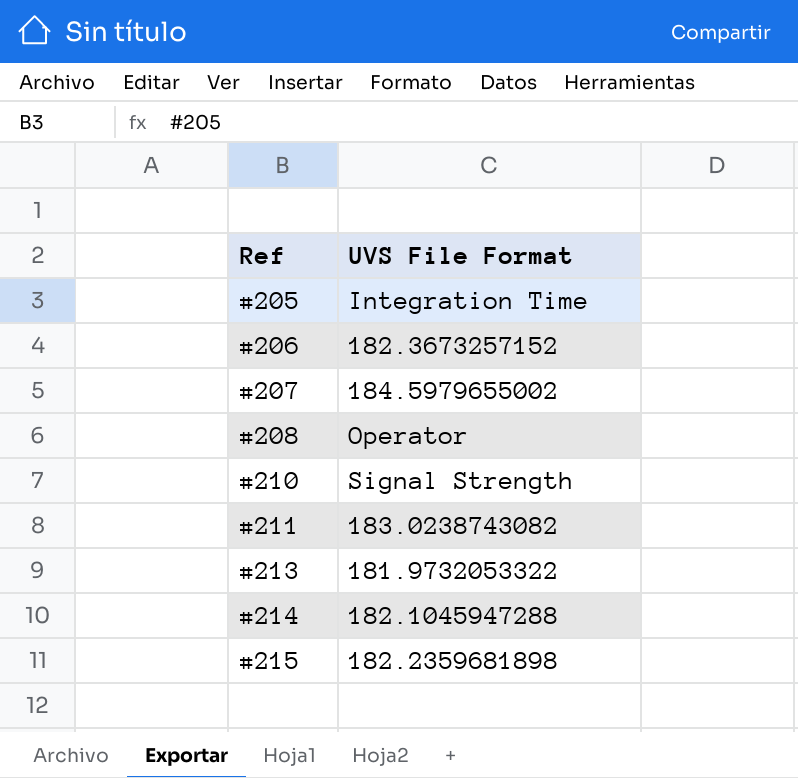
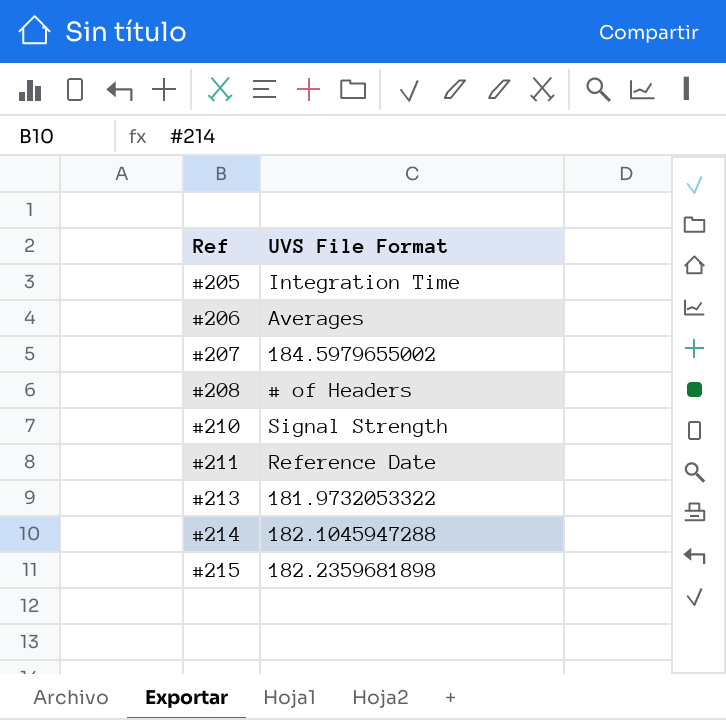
#206 | UVS File Format: 182.3673257152 -> Averages
#208 | UVS File Format: Operator -> # of Headers
#211 | UVS File Format: 183.0238743082 -> Reference Date

